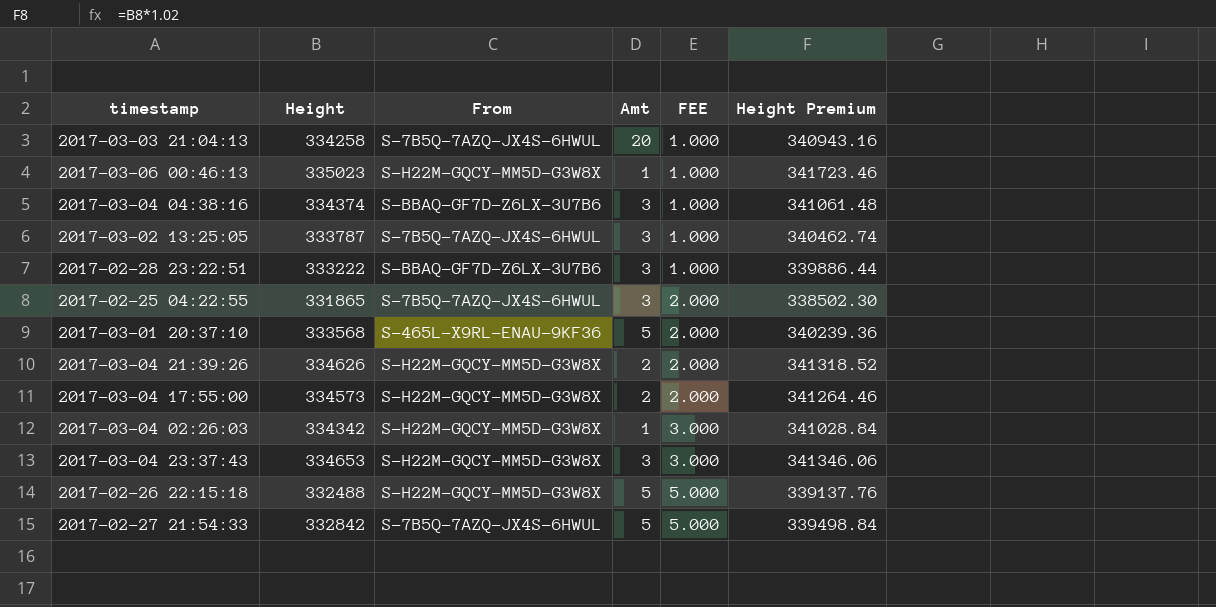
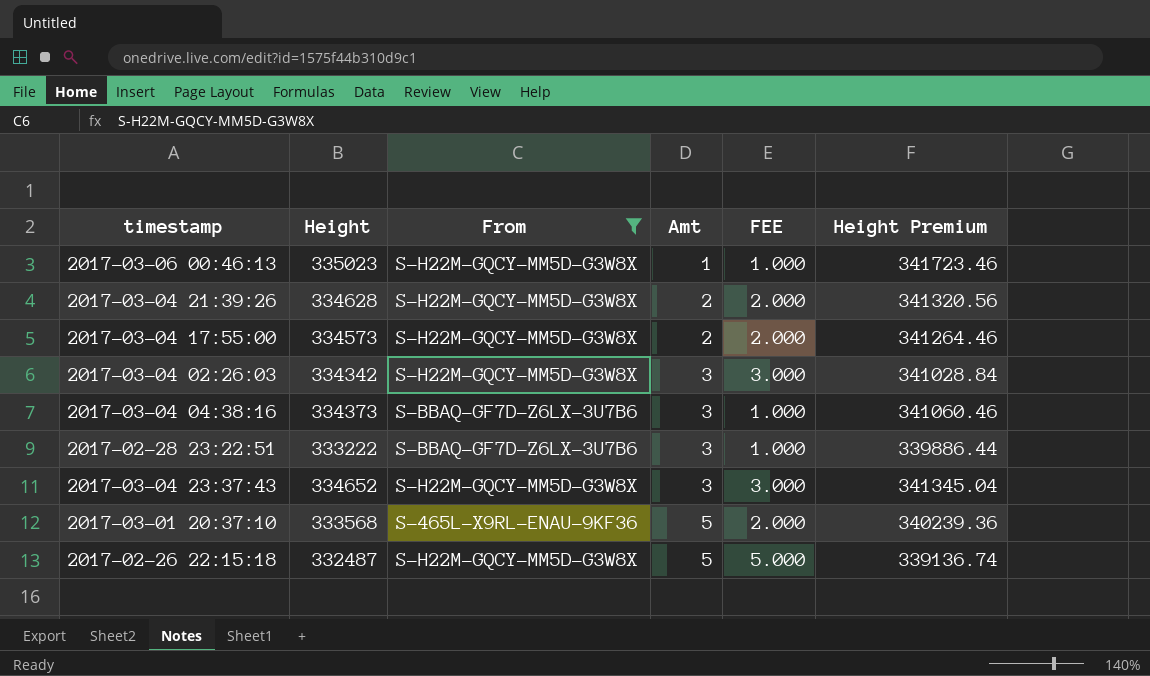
filter: none -> From != S-7B5Q-7AZQ-JX4S-6HWUL
row order: FEE ascending -> Amt ascending
2017-03-04 21:39:26 | Height: 334626 -> 334628
2017-03-04 21:39:26 | Height Premium: 341318.52 -> 341320.56
2017-03-04 02:26:03 | Amt: 1 -> 3
2017-03-04 04:38:16 | Height: 334374 -> 334373
2017-03-04 04:38:16 | Height Premium: 341061.48 -> 341060.46
2017-03-04 23:37:43 | Height: 334653 -> 334652
2017-03-04 23:37:43 | Height Premium: 341346.06 -> 341345.04
2017-02-26 22:15:18 | Height: 332488 -> 332487
2017-02-26 22:15:18 | Height Premium: 339137.76 -> 339136.74

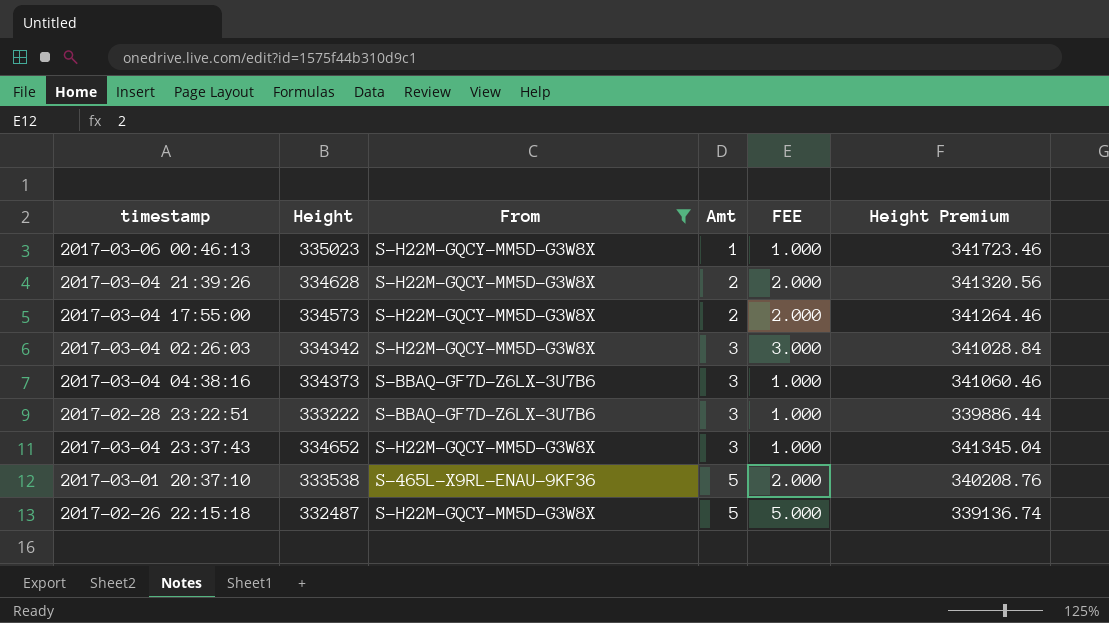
2017-03-04 23:37:43 | FEE: 3.000 -> 1.000
2017-03-01 20:37:10 | Height: 333568 -> 333538
2017-03-01 20:37:10 | Height Premium: 340239.36 -> 340208.76

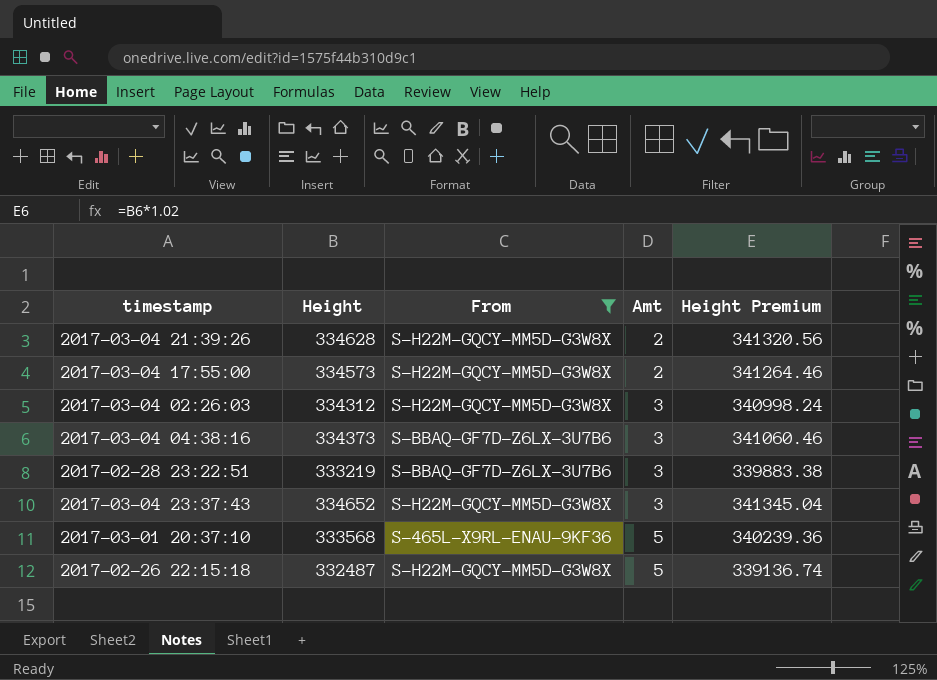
column FEE | position: 5 -> none
row 2017-03-06 00:46:13: 335023 | S-H22M-GQCY-MM5D-G3W8X | 1 | 1.000 | 341723.46 -> none
2017-03-04 02:26:03 | Height: 334342 -> 334312
2017-03-04 02:26:03 | Height Premium: 341028.84 -> 340998.24
2017-02-28 23:22:51 | Height: 333222 -> 333219
2017-02-28 23:22:51 | Height Premium: 339886.44 -> 339883.38
2017-03-01 20:37:10 | Height: 333538 -> 333568
2017-03-01 20:37:10 | Height Premium: 340208.76 -> 340239.36

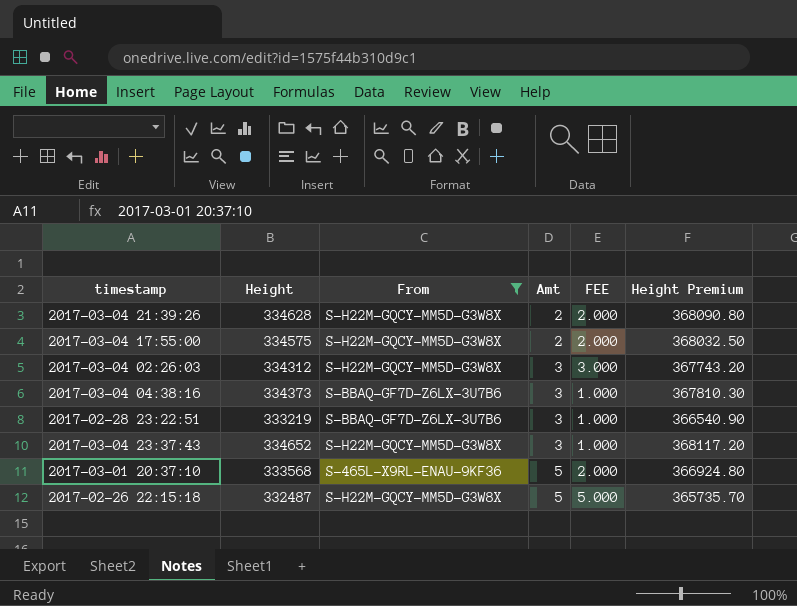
column FEE | position: none -> 5
column Height Premium | formula: [Height] * 1.02 -> [Height] * 1.1
2017-03-04 17:55:00 | Height: 334573 -> 334575

